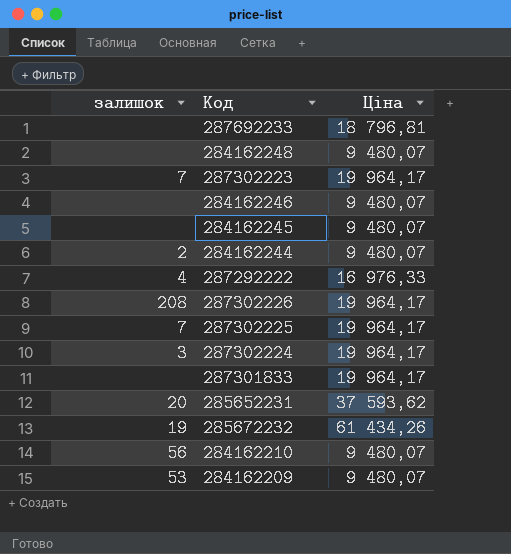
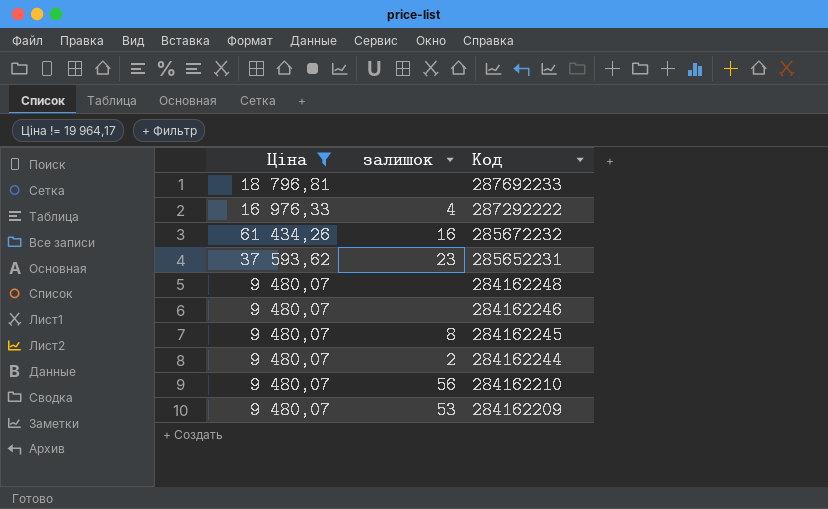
filter: none -> Ціна != 19 964,17
row order: none -> Код descending
column Ціна | position: 3 -> 1
285672232 | залишок: 19 -> 16
285652231 | залишок: 20 -> 23
284162245 | залишок: none -> 8

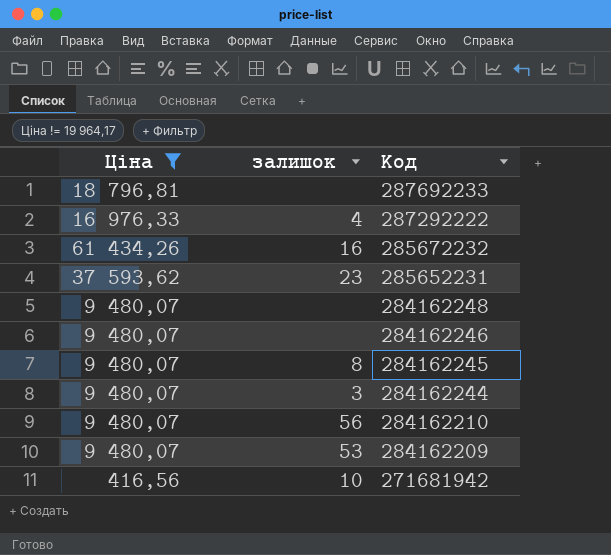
284162244 | залишок: 2 -> 3
row 271681942: none -> 416,56 | 10

